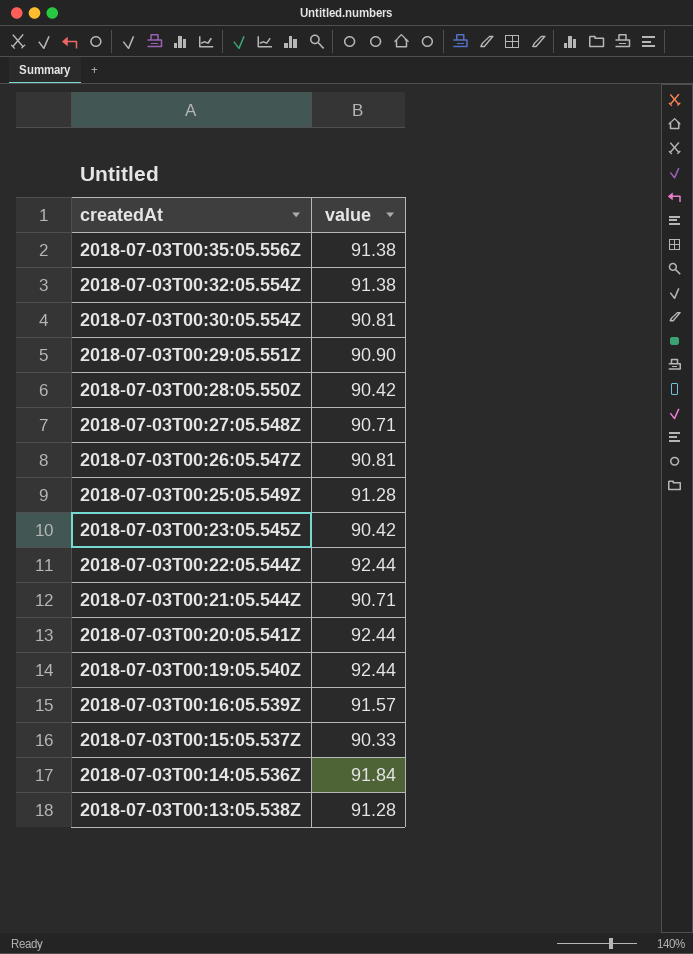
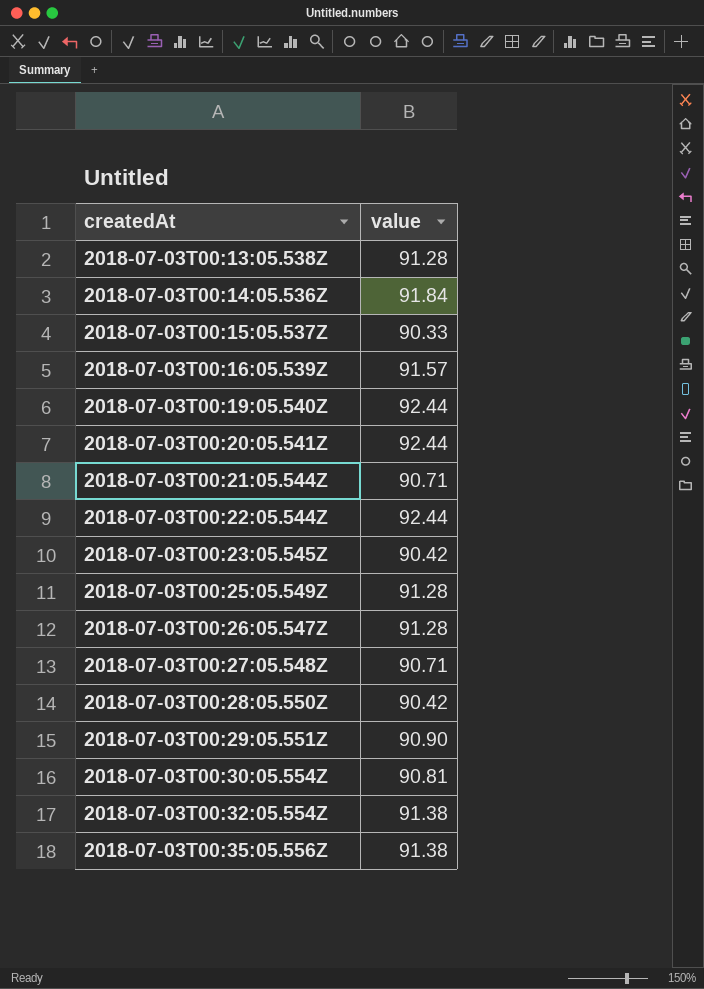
row order: createdAt descending -> createdAt ascending
2018-07-03T00:26:05.547Z | value: 90.81 -> 91.28

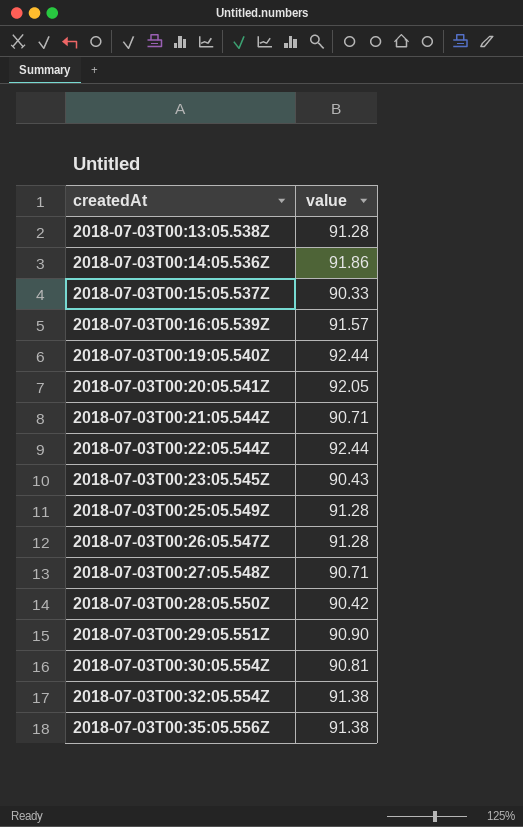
2018-07-03T00:14:05.536Z | value: 91.84 -> 91.86
2018-07-03T00:20:05.541Z | value: 92.44 -> 92.05
2018-07-03T00:23:05.545Z | value: 90.42 -> 90.43

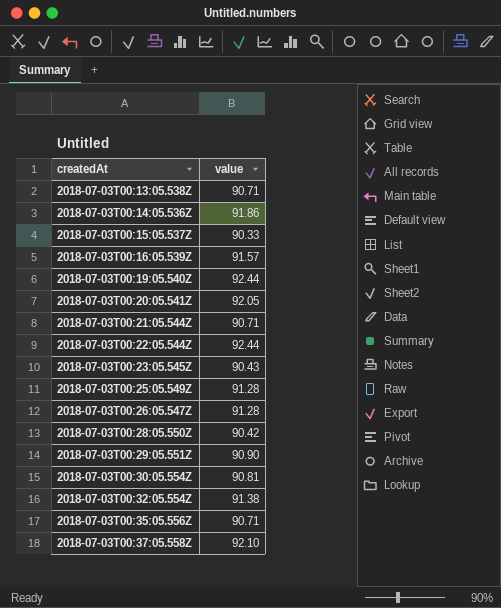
row 2018-07-03T00:27:05.548Z: 90.71 -> none
2018-07-03T00:13:05.538Z | value: 91.28 -> 90.71
2018-07-03T00:35:05.556Z | value: 91.38 -> 90.71
row 2018-07-03T00:37:05.558Z: none -> 92.10

